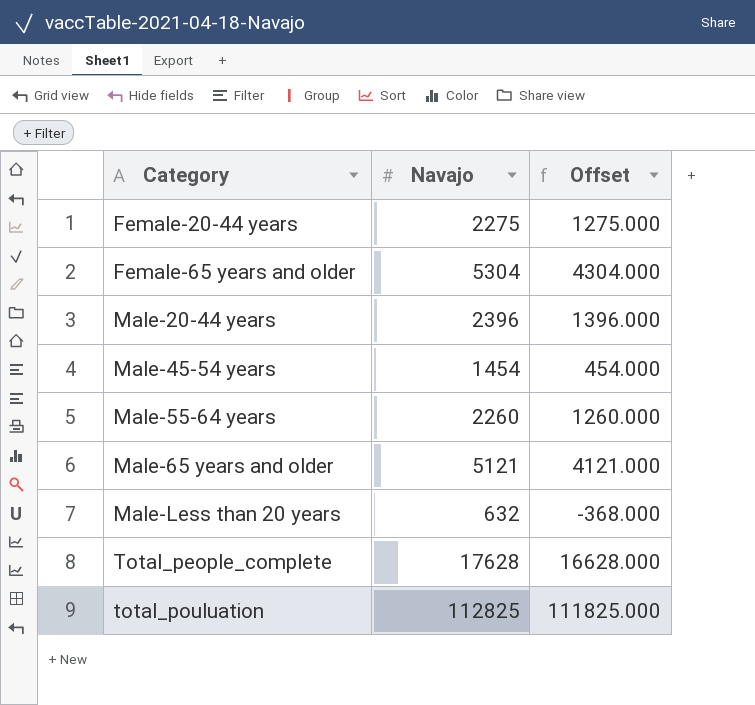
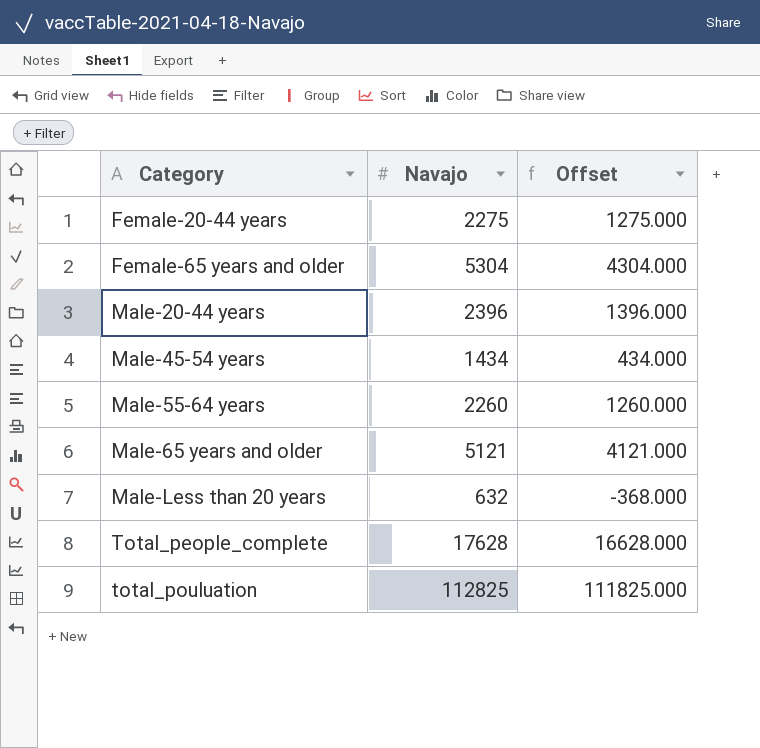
Male-45-54 years | Navajo: 1454 -> 1434
Male-45-54 years | Offset: 454.000 -> 434.000

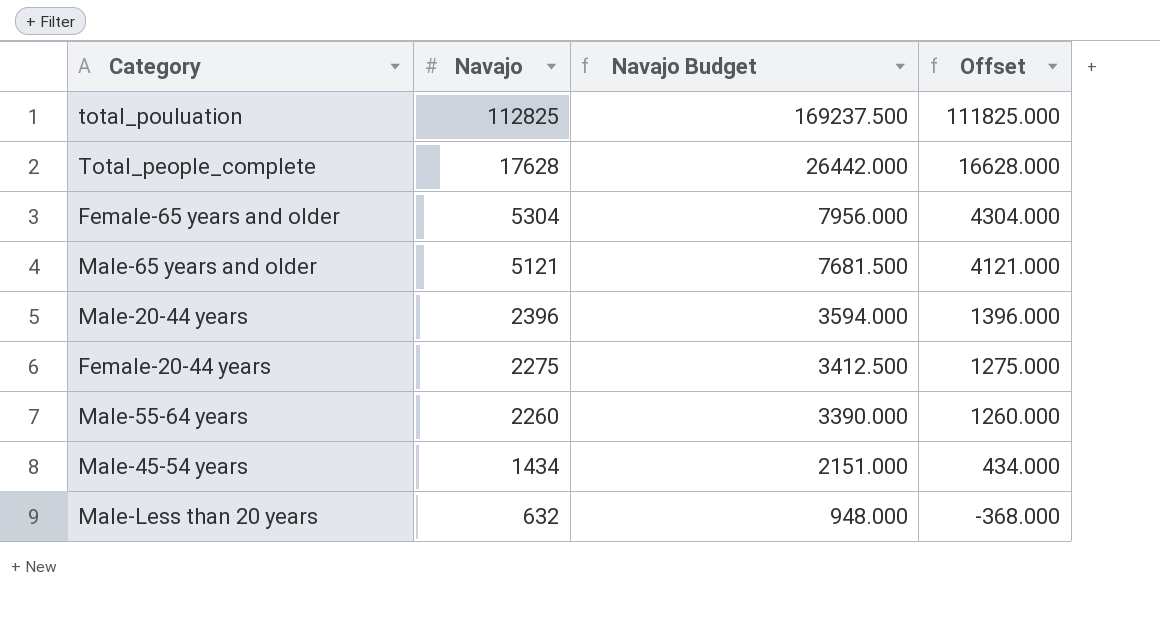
row order: Category ascending -> Navajo descending
column Navajo Budget | formula: none -> [Navajo] * 1.5

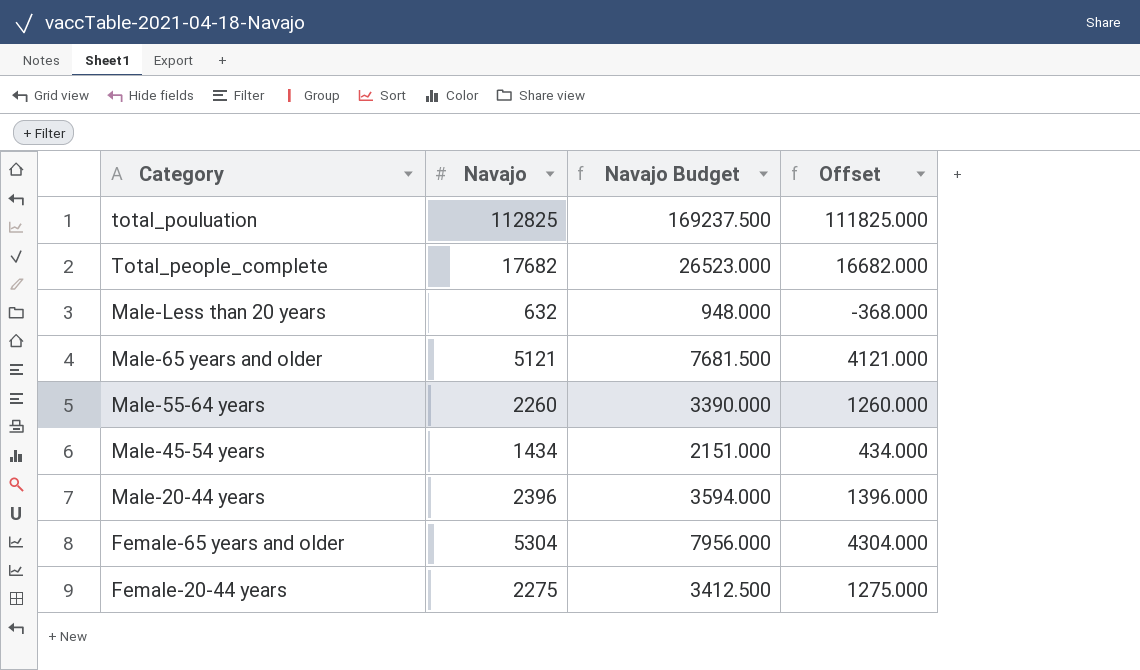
row order: Navajo descending -> Category descending
Total_people_complete | Navajo: 17628 -> 17682
Total_people_complete | Navajo Budget: 26442.000 -> 26523.000
Total_people_complete | Offset: 16628.000 -> 16682.000

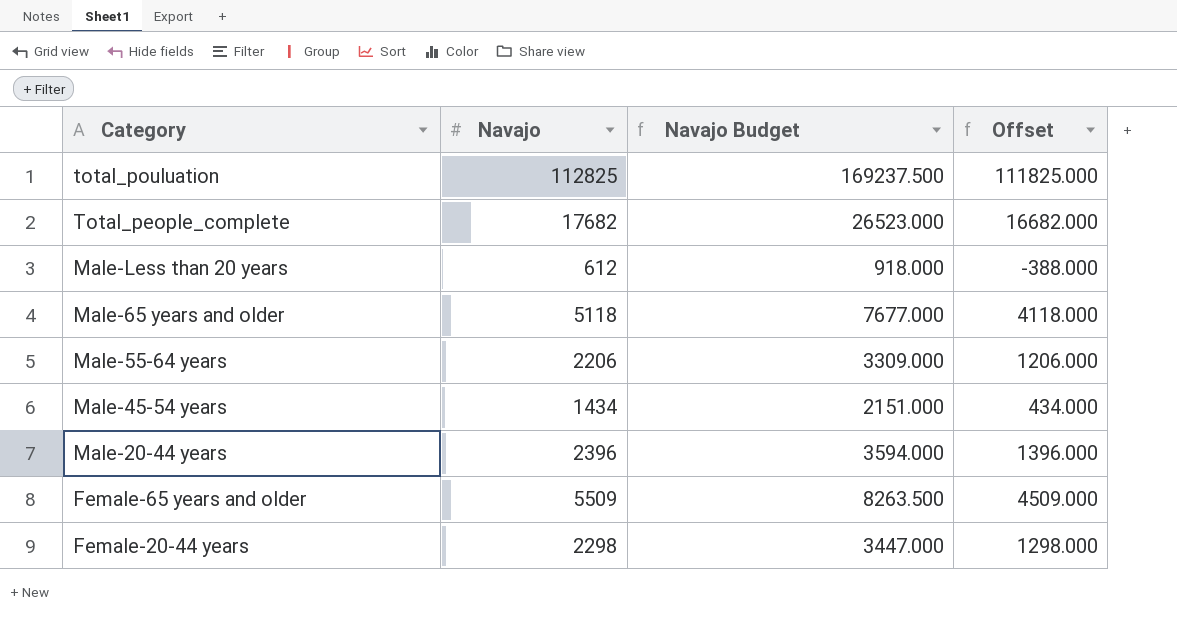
Male-Less than 20 years | Navajo: 632 -> 612
Male-Less than 20 years | Navajo Budget: 948.000 -> 918.000
Male-Less than 20 years | Offset: -368.000 -> -388.000
Male-65 years and older | Navajo: 5121 -> 5118
Male-65 years and older | Navajo Budget: 7681.500 -> 7677.000
Male-65 years and older | Offset: 4121.000 -> 4118.000
Male-55-64 years | Navajo: 2260 -> 2206
Male-55-64 years | Navajo Budget: 3390.000 -> 3309.000
Male-55-64 years | Offset: 1260.000 -> 1206.000
Female-65 years and older | Navajo: 5304 -> 5509
Female-65 years and older | Navajo Budget: 7956.000 -> 8263.500
Female-65 years and older | Offset: 4304.000 -> 4509.000
Female-20-44 years | Navajo: 2275 -> 2298
Female-20-44 years | Navajo Budget: 3412.500 -> 3447.000
Female-20-44 years | Offset: 1275.000 -> 1298.000

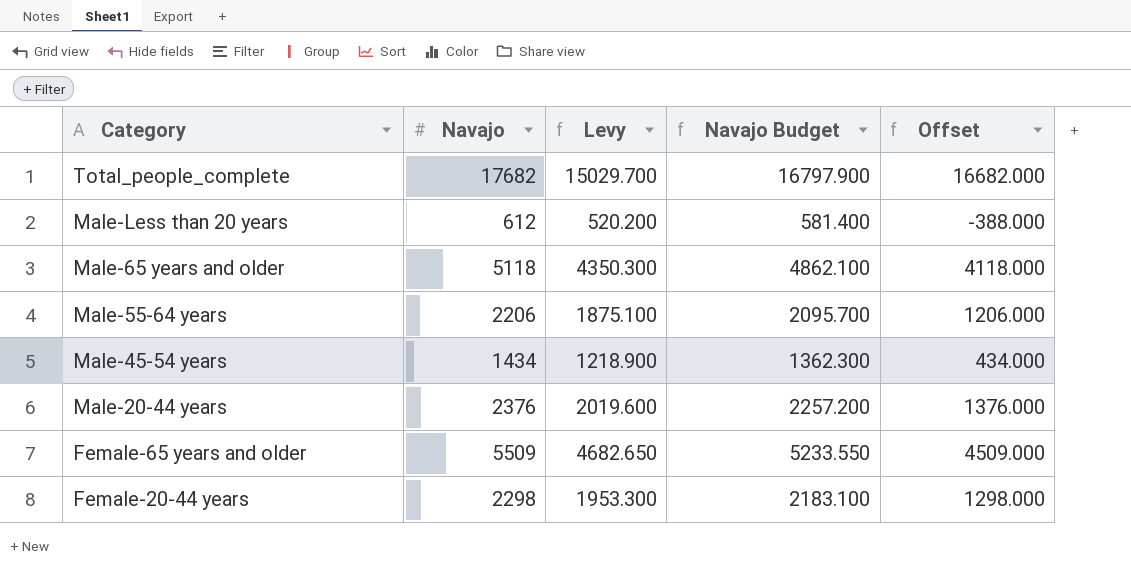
column Levy | formula: none -> [Navajo] * 0.85
column Navajo Budget | formula: [Navajo] * 1.5 -> [Navajo] * 0.95
row total_pouluation: 112825 | 169237.500 | 111825.000 -> none
Male-20-44 years | Navajo: 2396 -> 2376
Male-20-44 years | Offset: 1396.000 -> 1376.000

